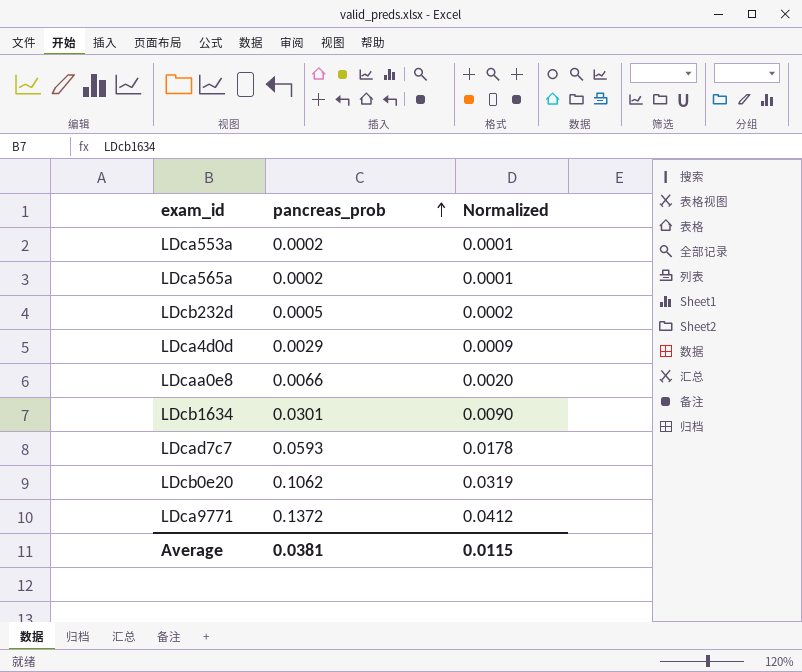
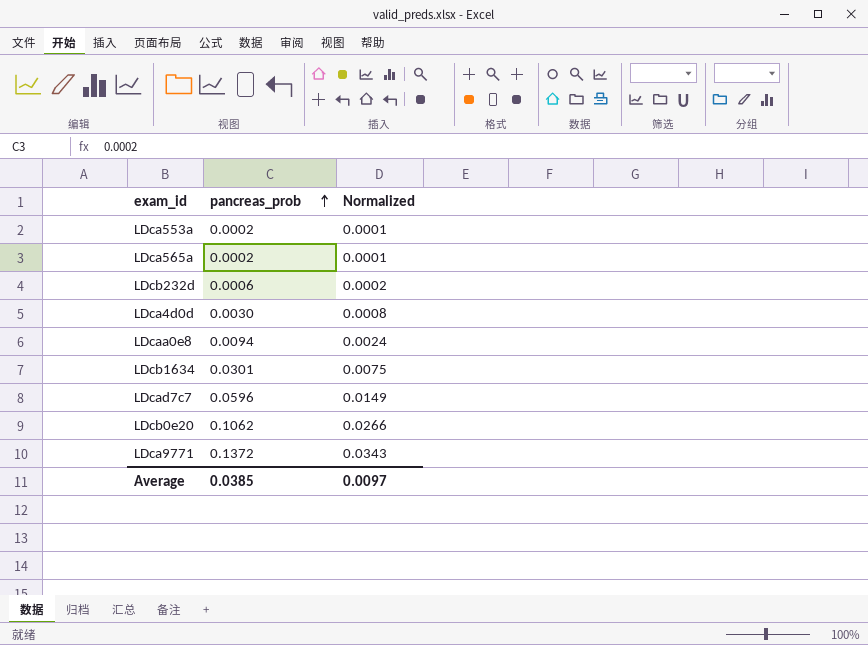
column Normalized | formula: [pancreas_prob] * 0.3 -> [pancreas_prob] * 0.25
LDcb232d | pancreas_prob: 0.0005 -> 0.0006
LDca4d0d | pancreas_prob: 0.0029 -> 0.0030
LDcaa0e8 | pancreas_prob: 0.0066 -> 0.0094
LDcad7c7 | pancreas_prob: 0.0593 -> 0.0596
Average | pancreas_prob: 0.0381 -> 0.0385
Average | Normalized: 0.0115 -> 0.0097

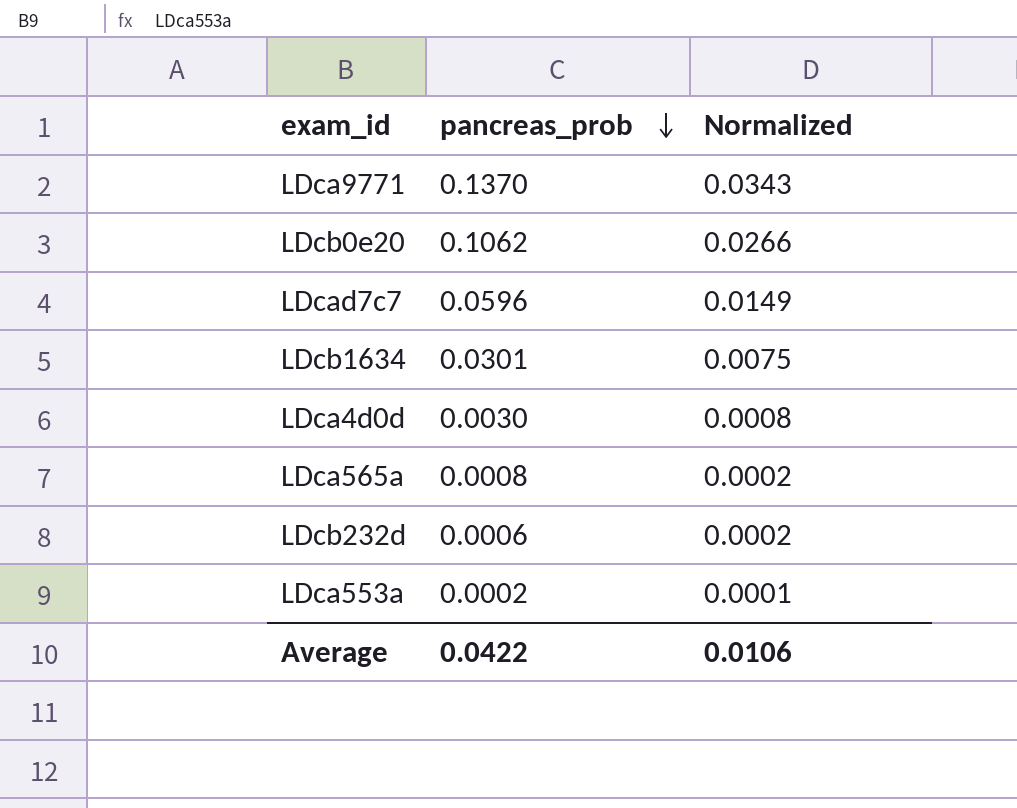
row order: pancreas_prob ascending -> pancreas_prob descending
row LDcaa0e8: 0.0094 | 0.0024 -> none
LDca9771 | pancreas_prob: 0.1372 -> 0.1370
LDca565a | pancreas_prob: 0.0002 -> 0.0008
LDca565a | Normalized: 0.0001 -> 0.0002
Average | pancreas_prob: 0.0385 -> 0.0422
Average | Normalized: 0.0097 -> 0.0106

